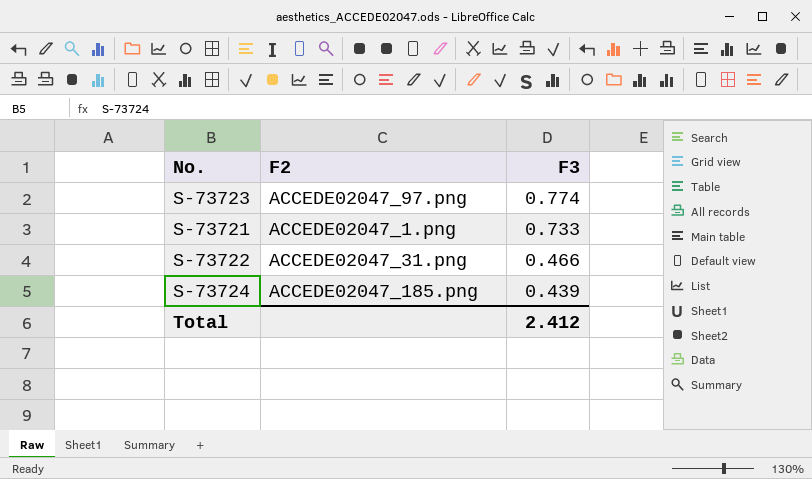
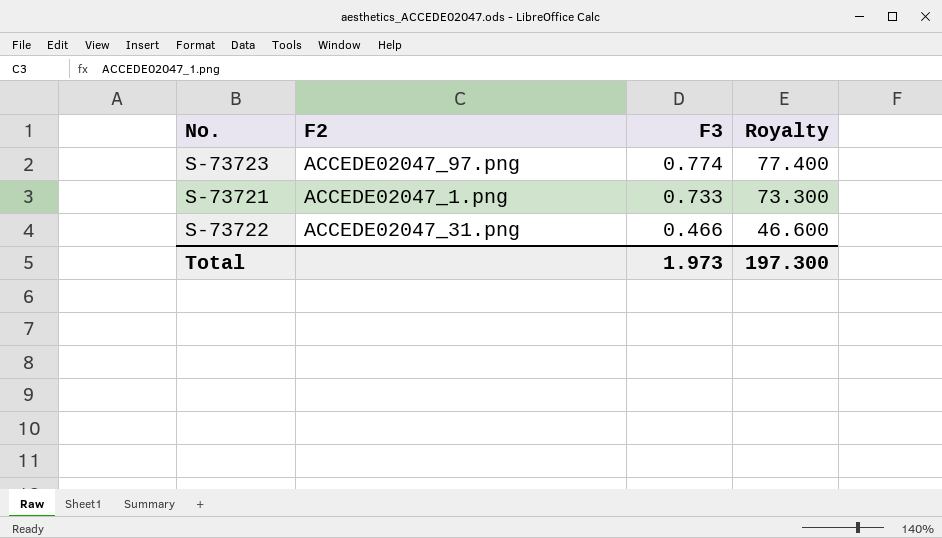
column Royalty | formula: none -> [F3] * 100
row S-73724: ACCEDE02047_185.png | 0.439 -> none
Total | F3: 2.412 -> 1.973

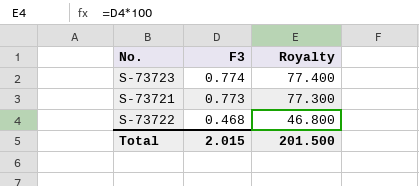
column F2 | position: 2 -> none
S-73721 | F3: 0.733 -> 0.773
S-73721 | Royalty: 73.300 -> 77.300
S-73722 | F3: 0.466 -> 0.468
S-73722 | Royalty: 46.600 -> 46.800
Total | F3: 1.973 -> 2.015
Total | Royalty: 197.300 -> 201.500

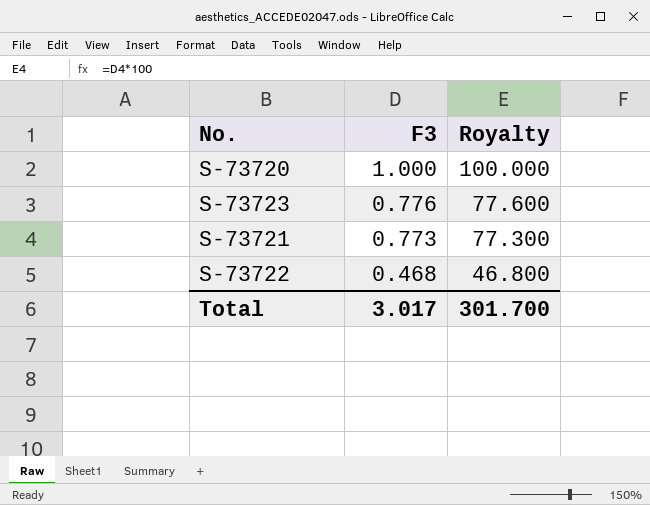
row S-73720: none -> 1.000 | 100.000
S-73723 | F3: 0.774 -> 0.776
S-73723 | Royalty: 77.400 -> 77.600
Total | F3: 2.015 -> 3.017
Total | Royalty: 201.500 -> 301.700

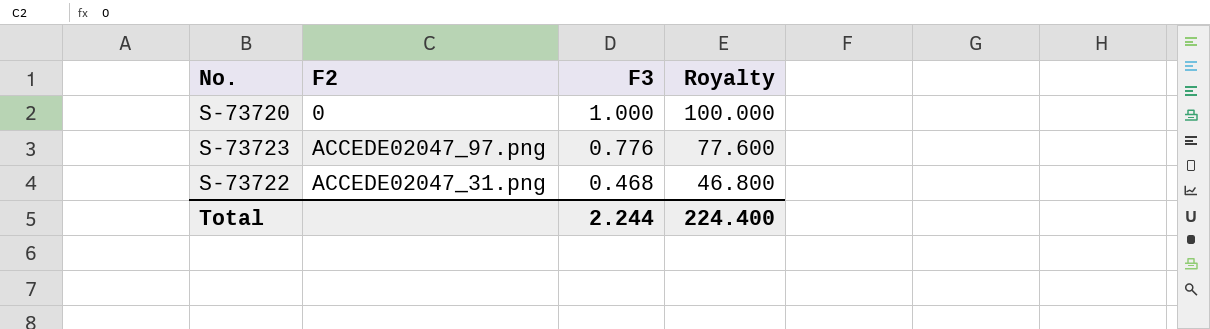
column F2 | position: none -> 2
row S-73721: 0.773 | 77.300 -> none
Total | F3: 3.017 -> 2.244
Total | Royalty: 301.700 -> 224.400

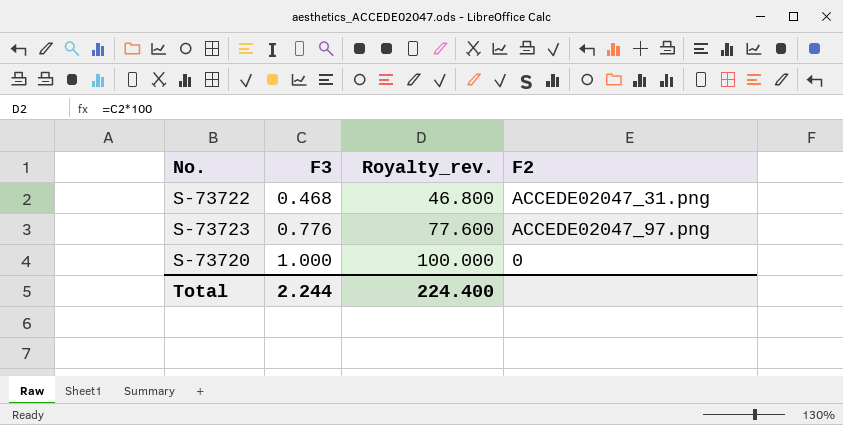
row order: F3 descending -> F3 ascending
column name: Royalty -> Royalty_rev.
column F2 | position: 2 -> 4

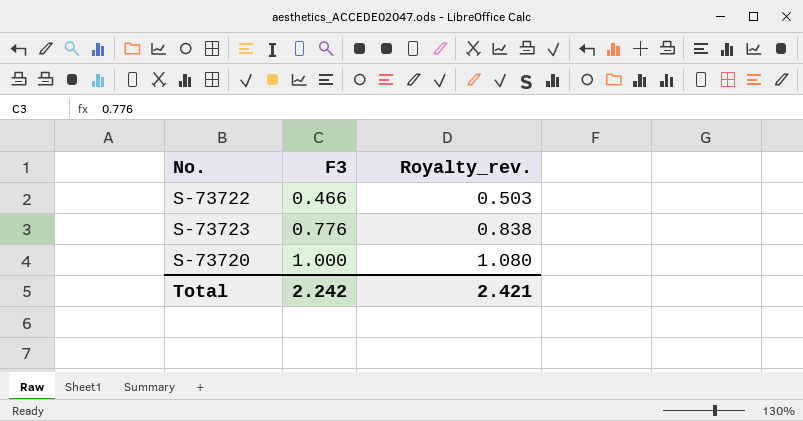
column F2 | position: 4 -> none
column Royalty_rev. | formula: [F3] * 100 -> [F3] * 1.08
S-73722 | F3: 0.468 -> 0.466
Total | F3: 2.244 -> 2.242
Total | Royalty_rev.: 224.400 -> 2.421

